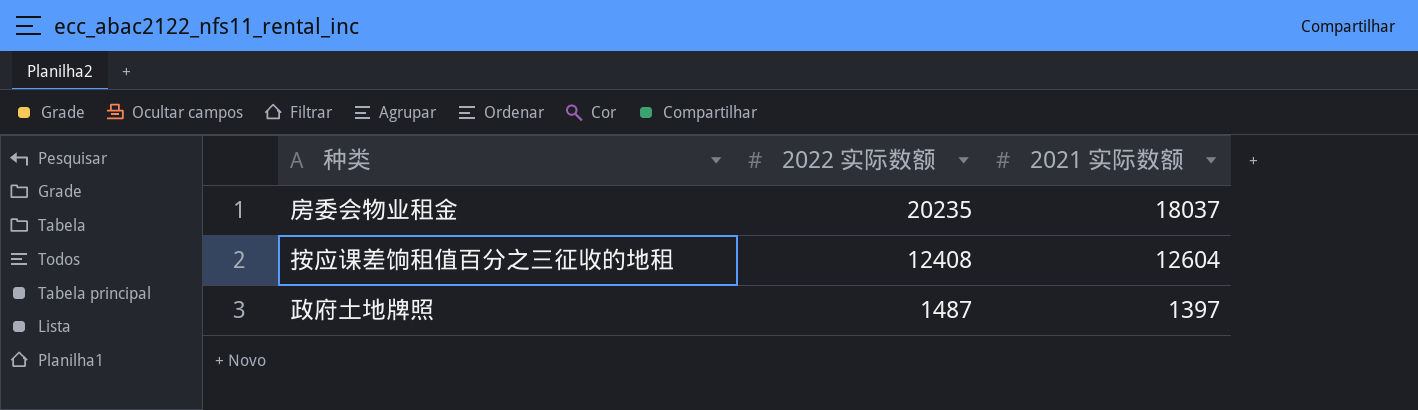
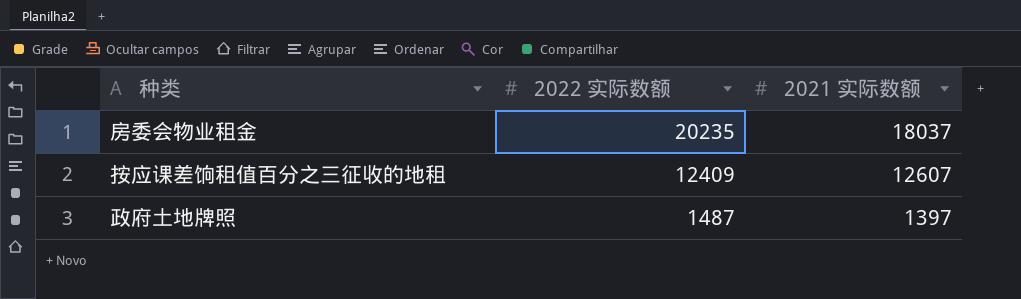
按应课差饷租值百分之三征收的地租 | 2022 实际数额: 12408 -> 12409
按应课差饷租值百分之三征收的地租 | 2021 实际数额: 12604 -> 12607

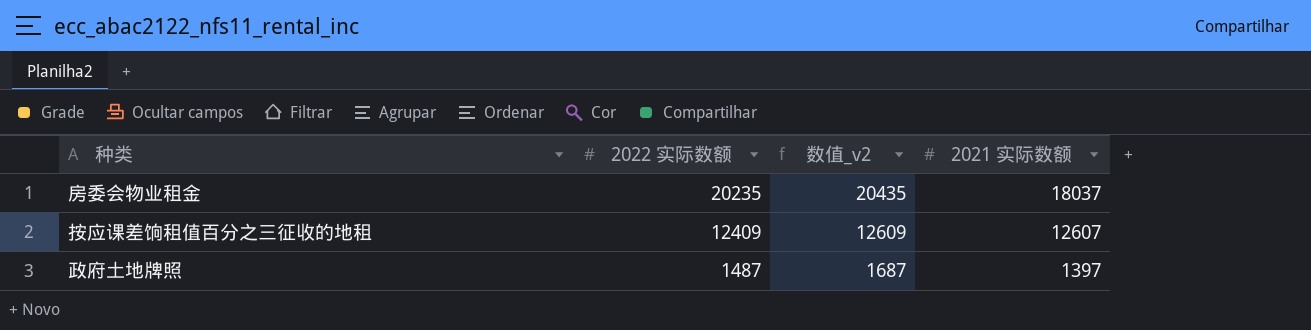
column 数值_v2 | formula: none -> [2022 实际数额] + 200

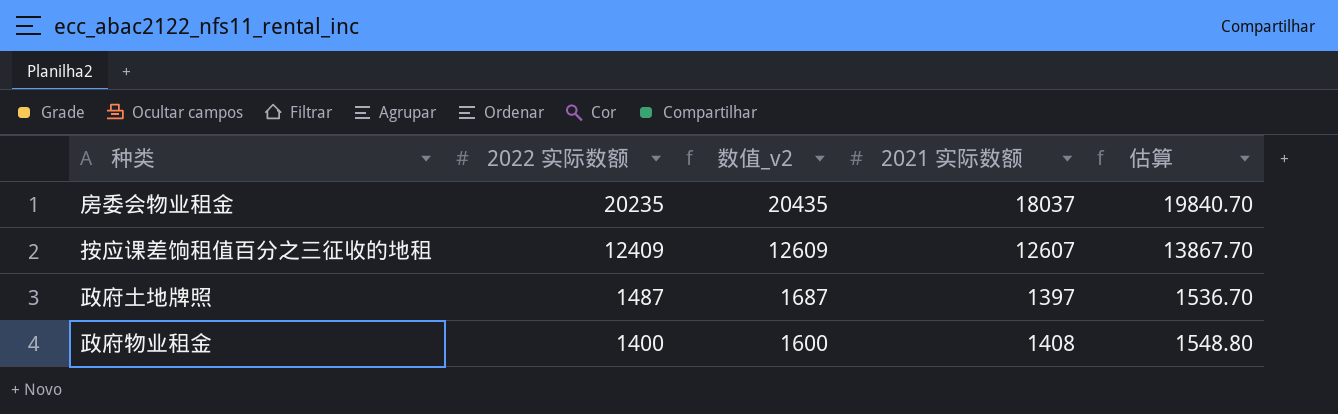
column 估算 | formula: none -> [2021 实际数额] * 1.1
row 政府物业租金: none -> 1400 | 1600 | 1408 | 1548.80

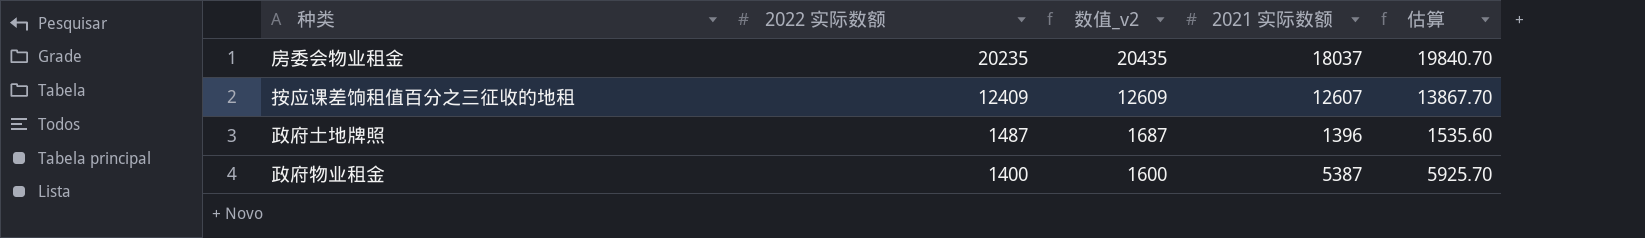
政府土地牌照 | 2021 实际数额: 1397 -> 1396
政府土地牌照 | 估算: 1536.70 -> 1535.60
政府物业租金 | 2021 实际数额: 1408 -> 5387
政府物业租金 | 估算: 1548.80 -> 5925.70

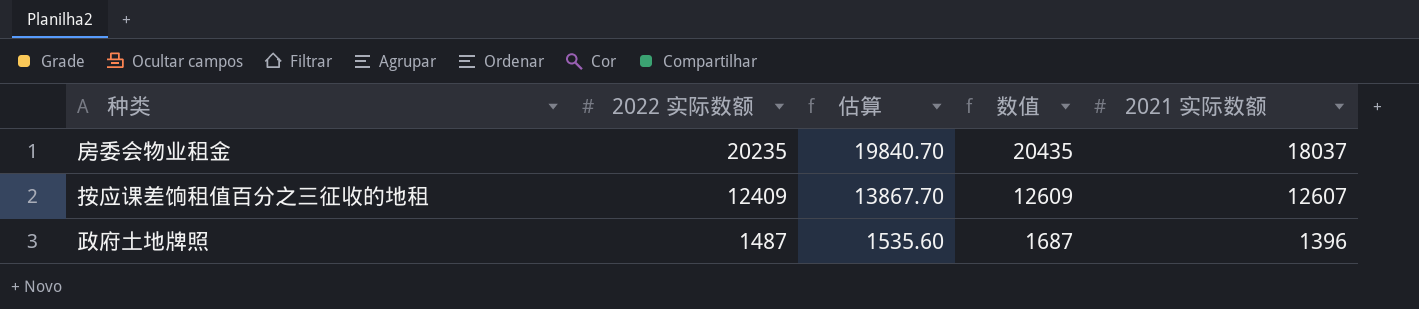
column 估算 | position: 5 -> 3
column name: 数值_v2 -> 数值
row 政府物业租金: 1400 | 1600 | 5387 | 5925.70 -> none

